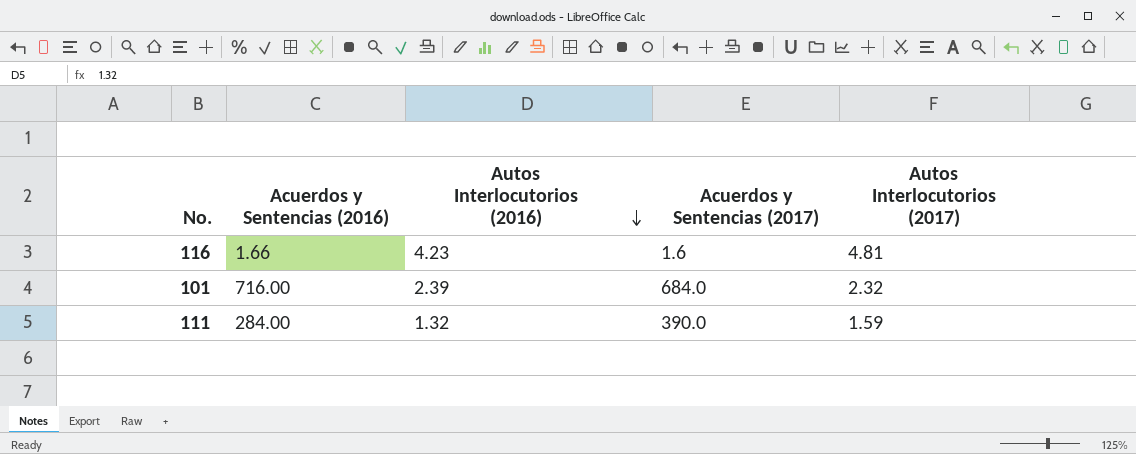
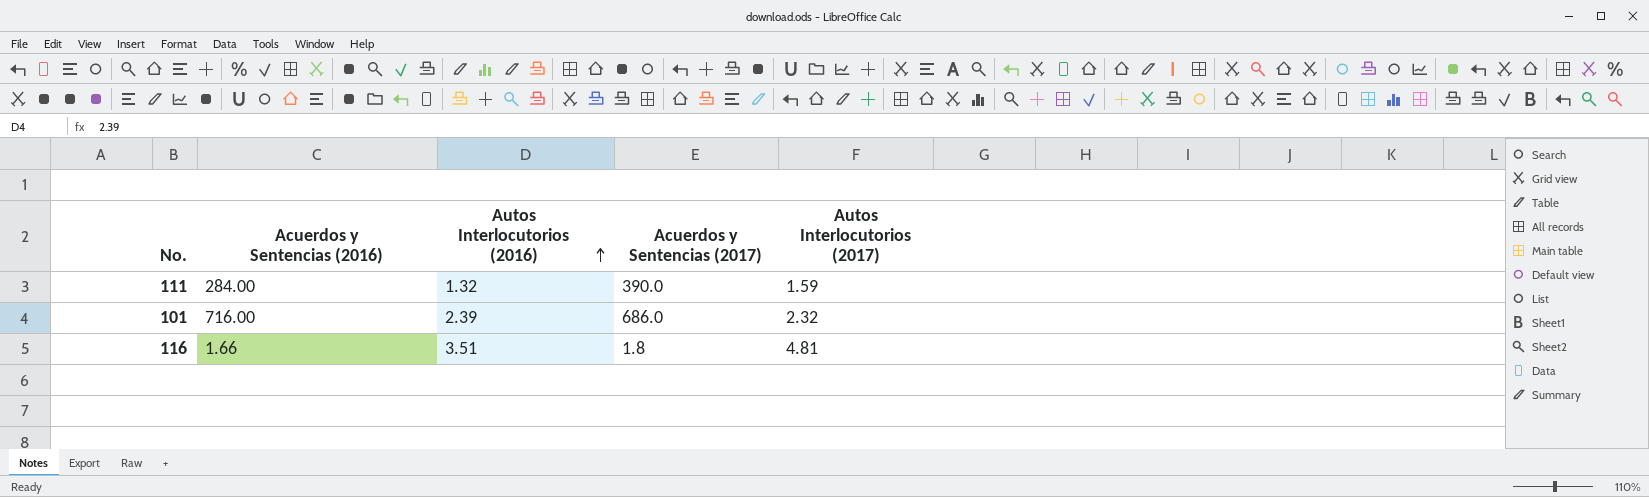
row order: Autos Interlocutorios (2016) descending -> Autos Interlocutorios (2016) ascending
101 | Acuerdos y Sentencias (2017): 684.0 -> 686.0
116 | Autos Interlocutorios (2016): 4.23 -> 3.51
116 | Acuerdos y Sentencias (2017): 1.6 -> 1.8

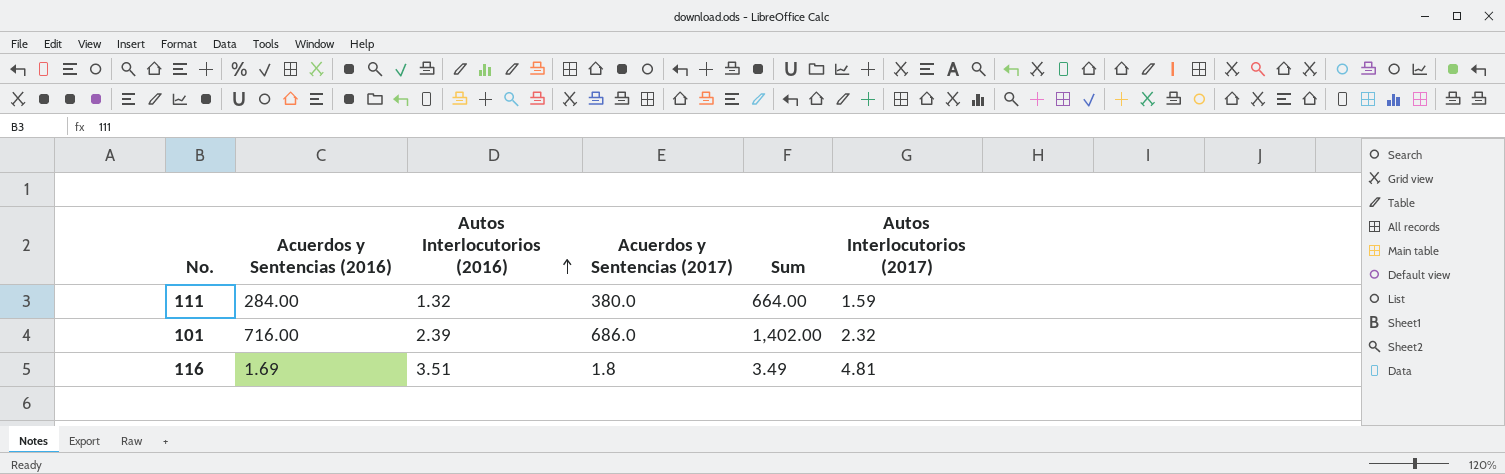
column Sum | formula: none -> [Acuerdos y Sentencias (2016)] + [Acuerdos y Sentencias (2017)]
111 | Acuerdos y Sentencias (2017): 390.0 -> 380.0
116 | Acuerdos y Sentencias (2016): 1.66 -> 1.69

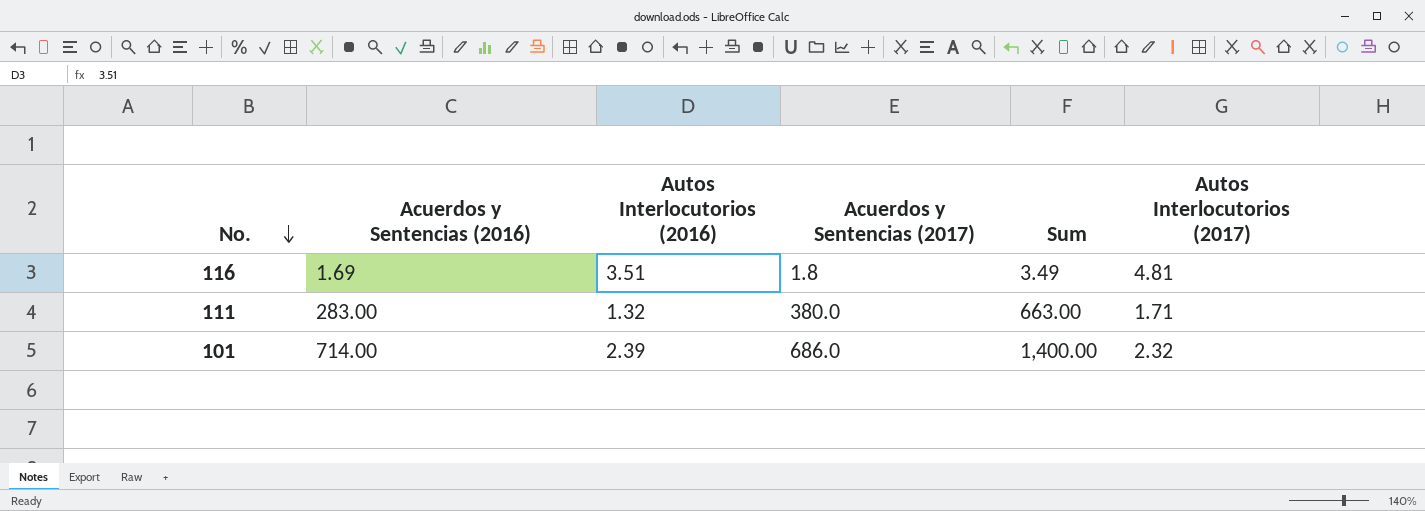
row order: Autos Interlocutorios (2016) ascending -> No. descending
111 | Acuerdos y Sentencias (2016): 284.00 -> 283.00
111 | Sum: 664.00 -> 663.00
111 | Autos Interlocutorios (2017): 1.59 -> 1.71
101 | Acuerdos y Sentencias (2016): 716.00 -> 714.00
101 | Sum: 1,402.00 -> 1,400.00

